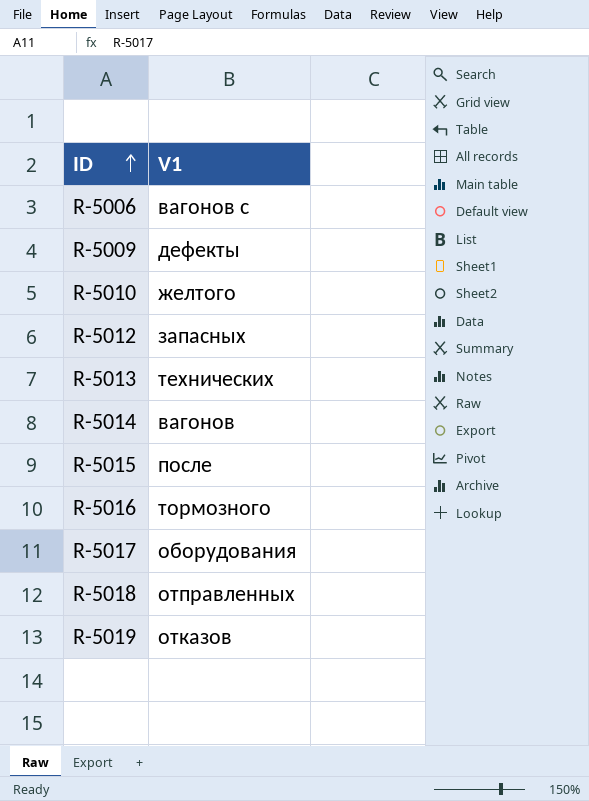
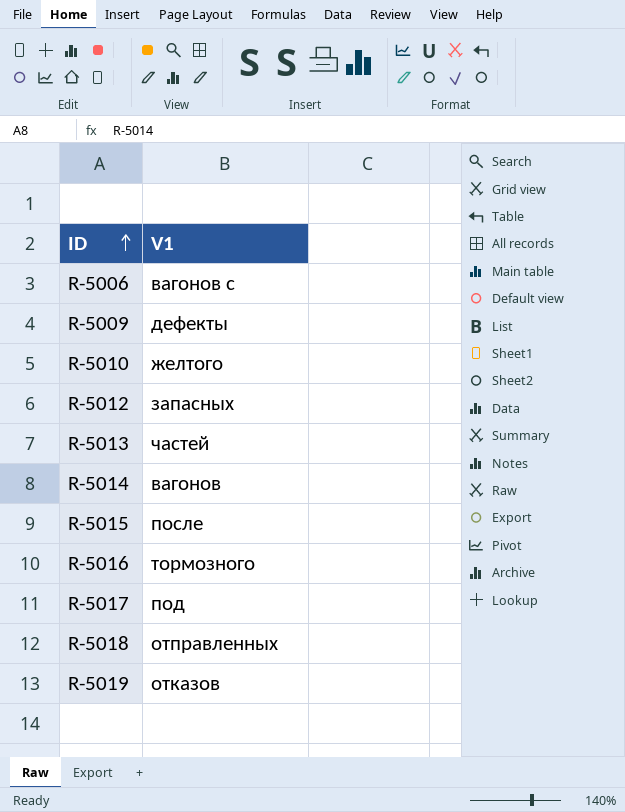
R-5013 | V1: технических -> частей
R-5017 | V1: оборудования -> под

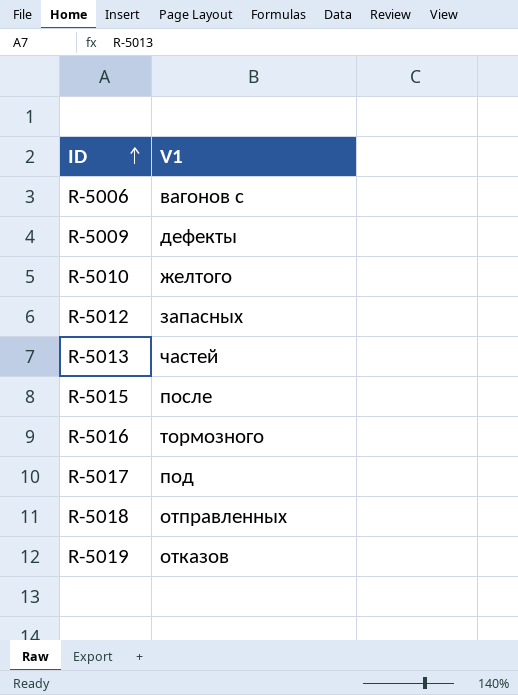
row R-5014: вагонов -> none

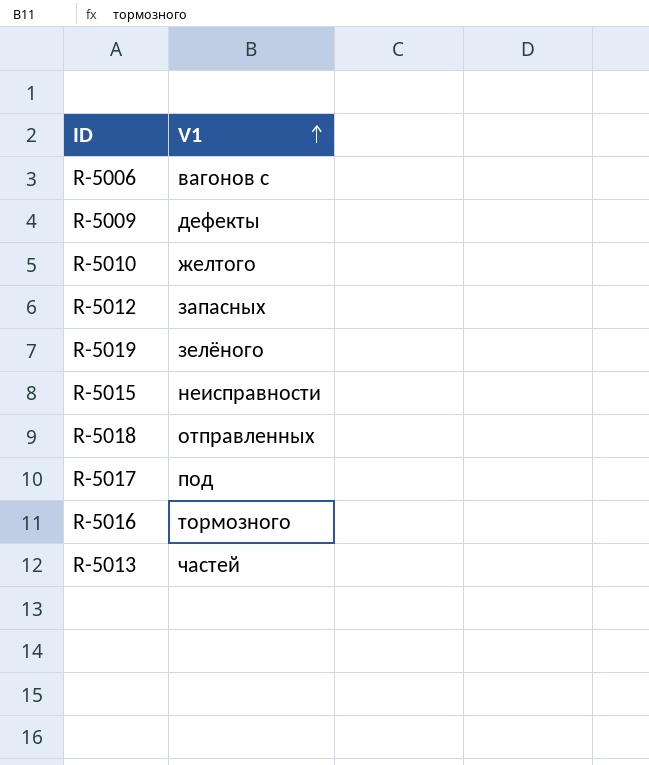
row order: ID ascending -> V1 ascending
R-5019 | V1: отказов -> зелёного
R-5015 | V1: после -> неисправности

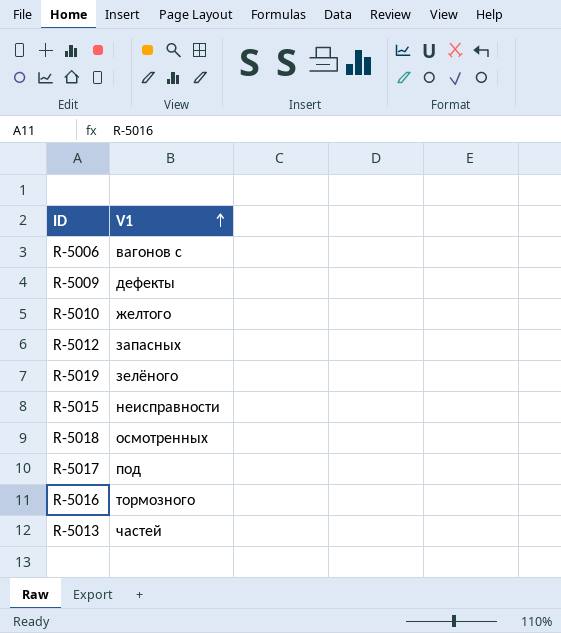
R-5018 | V1: отправленных -> осмотренных

